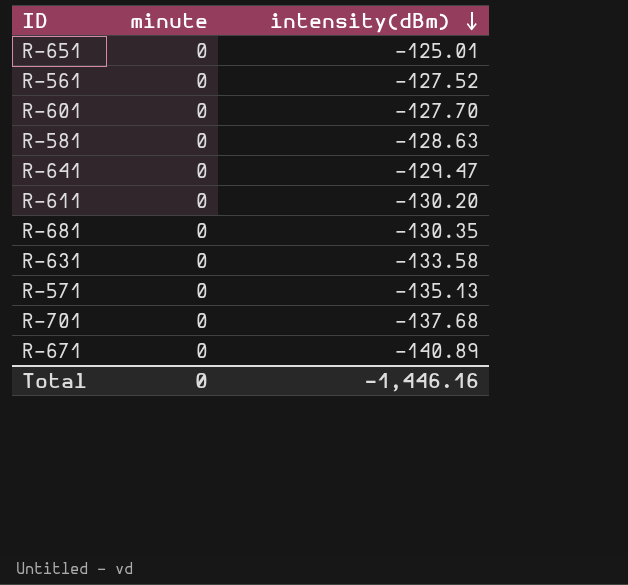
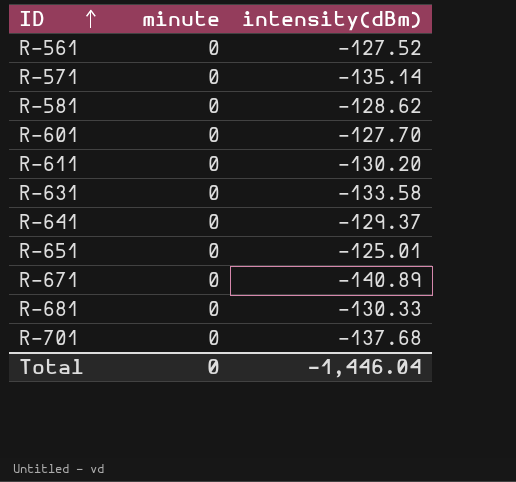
row order: intensity(dBm) descending -> ID ascending
R-571 | intensity(dBm): -135.13 -> -135.14
R-581 | intensity(dBm): -128.63 -> -128.62
R-641 | intensity(dBm): -129.47 -> -129.37
R-681 | intensity(dBm): -130.35 -> -130.33
Total | intensity(dBm): -1,446.16 -> -1,446.04

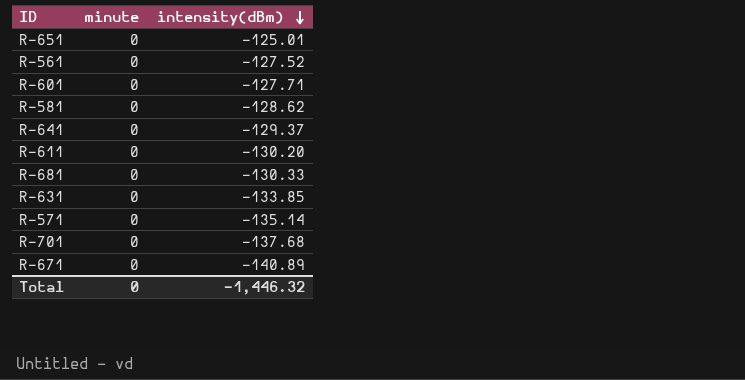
row order: ID ascending -> intensity(dBm) descending
R-601 | intensity(dBm): -127.70 -> -127.71
R-631 | intensity(dBm): -133.58 -> -133.85
Total | intensity(dBm): -1,446.04 -> -1,446.32

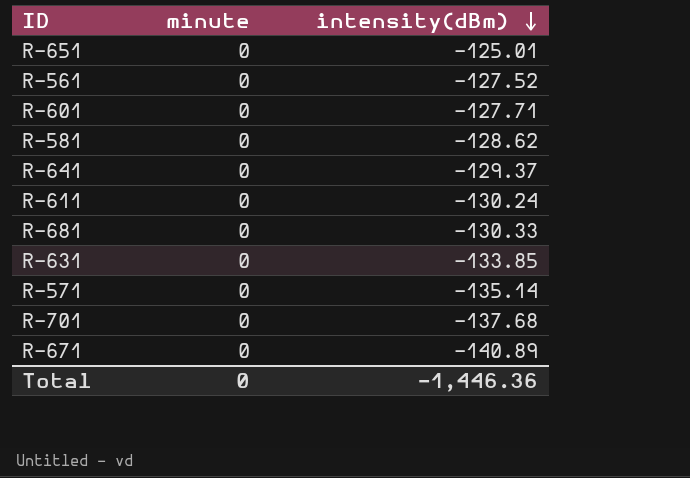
R-611 | intensity(dBm): -130.20 -> -130.24
Total | intensity(dBm): -1,446.32 -> -1,446.36

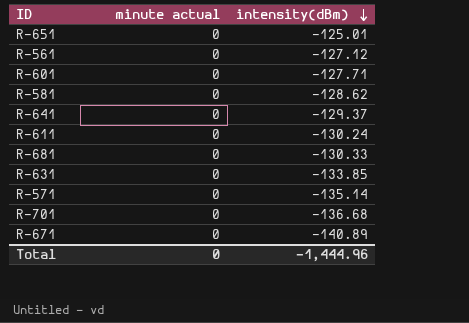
column name: minute -> minute actual
R-561 | intensity(dBm): -127.52 -> -127.12
R-701 | intensity(dBm): -137.68 -> -136.68
Total | intensity(dBm): -1,446.36 -> -1,444.96

